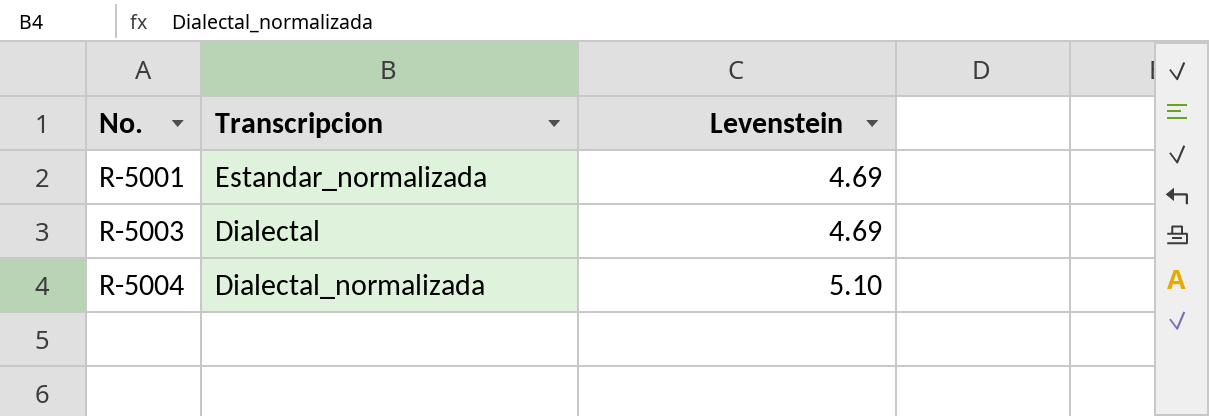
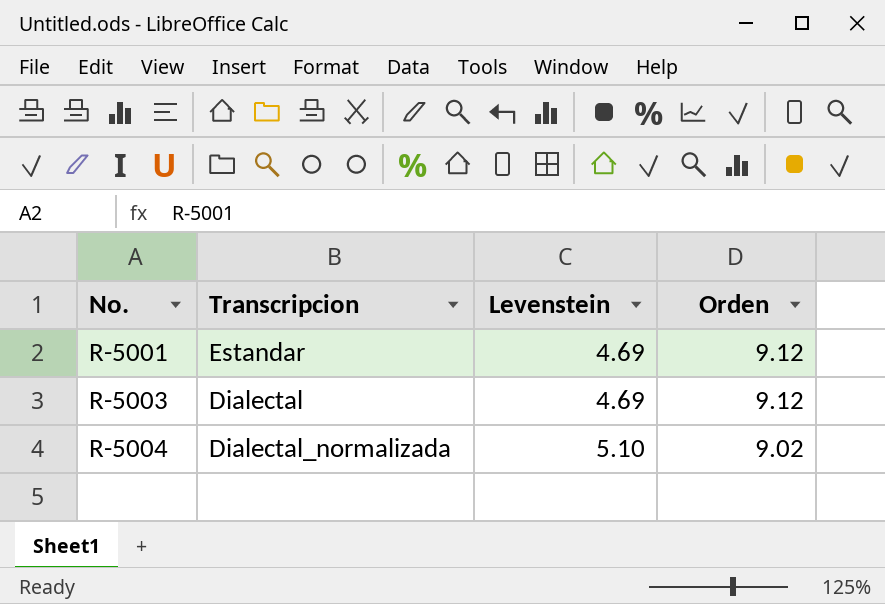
column Orden | position: none -> 4
R-5001 | Transcripcion: Estandar_normalizada -> Estandar

